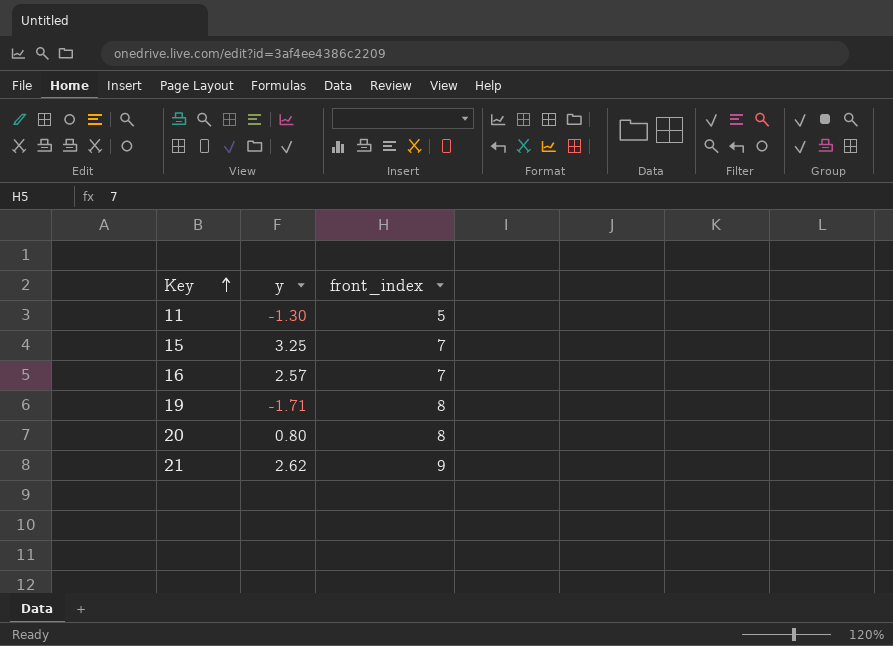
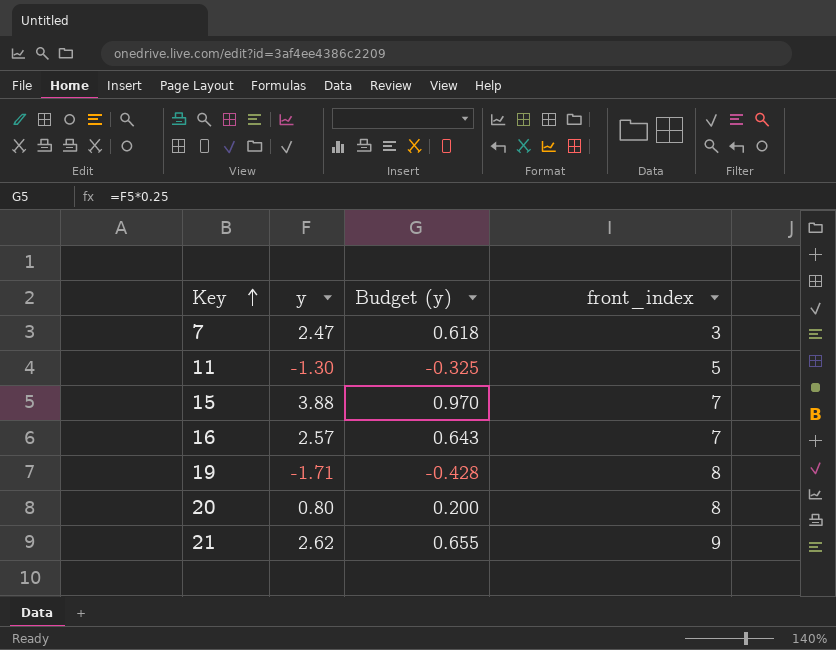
column Budget (y) | formula: none -> [y] * 0.25
row 7: none -> 2.47 | 0.618 | 3
15 | y: 3.25 -> 3.88

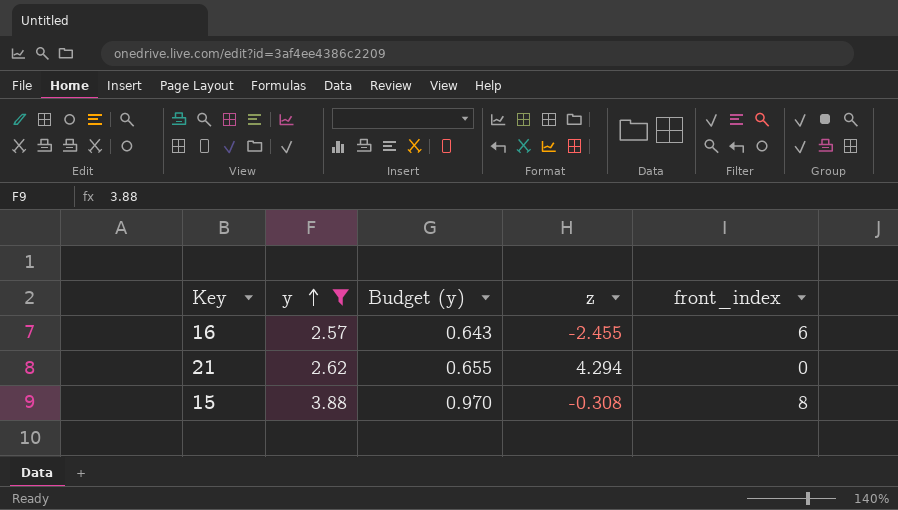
filter: none -> y >= 2.57
row order: Key ascending -> y ascending
column z | position: none -> 4
16 | front_index: 7 -> 6
21 | front_index: 9 -> 0
15 | front_index: 7 -> 8

